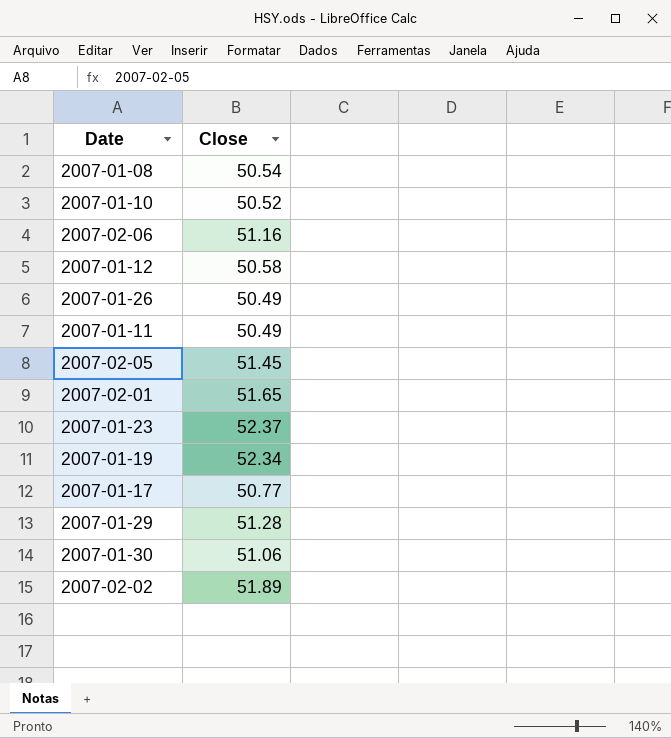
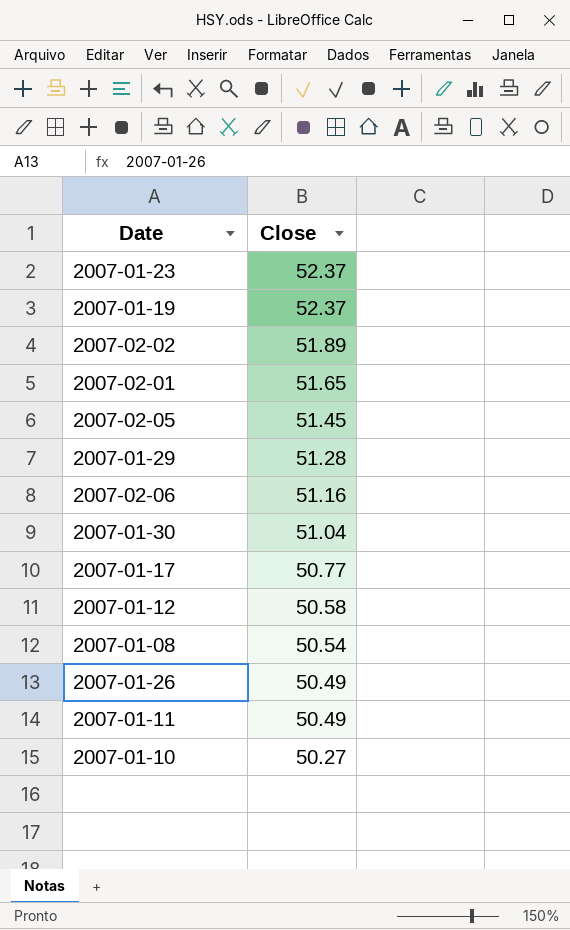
row order: none -> Close descending
2007-01-19 | Close: 52.34 -> 52.37
2007-01-30 | Close: 51.06 -> 51.04
2007-01-10 | Close: 50.52 -> 50.27

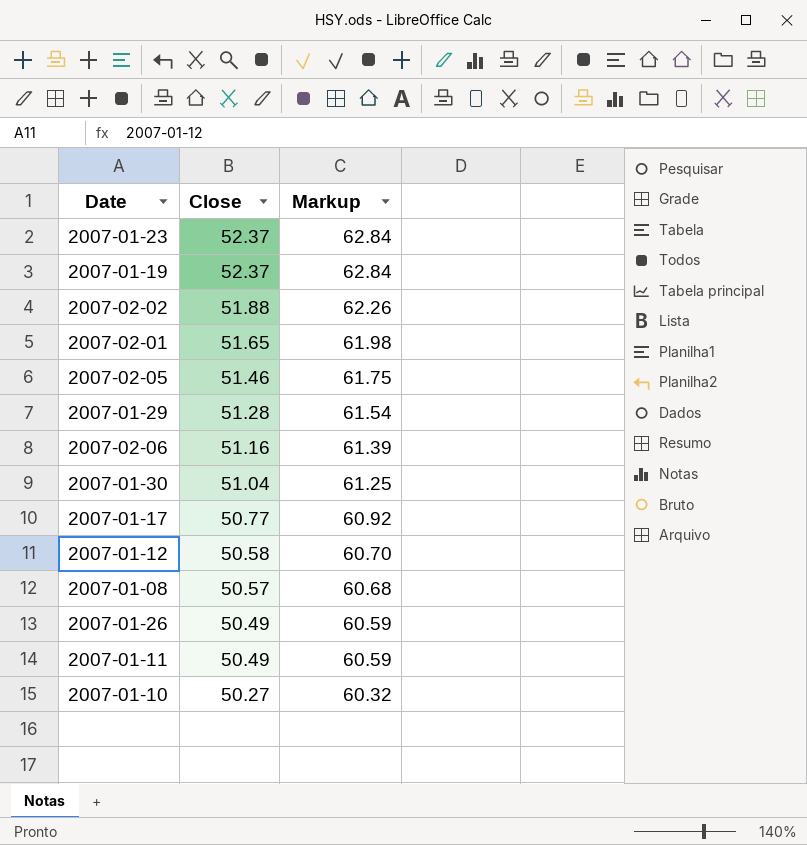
column Markup | formula: none -> [Close] * 1.2
2007-02-02 | Close: 51.89 -> 51.88
2007-02-05 | Close: 51.45 -> 51.46
2007-01-08 | Close: 50.54 -> 50.57

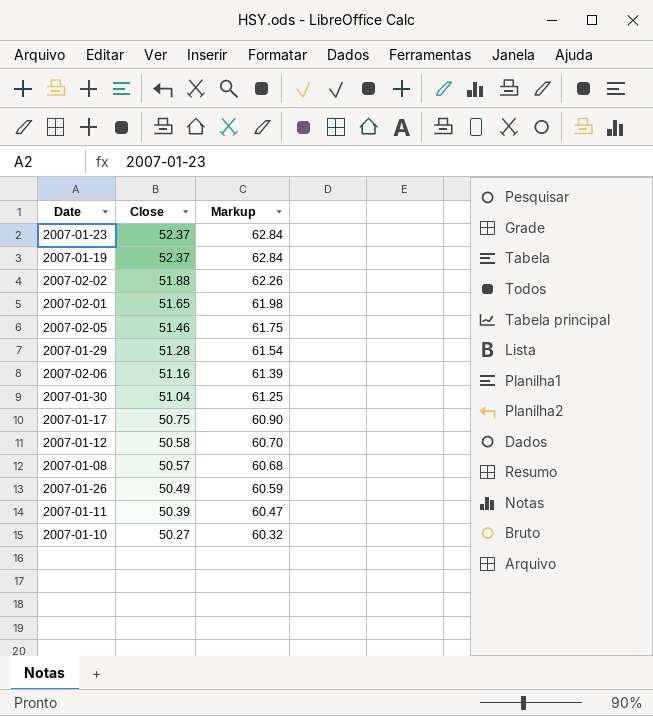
2007-01-17 | Close: 50.77 -> 50.75
2007-01-17 | Markup: 60.92 -> 60.90
2007-01-11 | Close: 50.49 -> 50.39
2007-01-11 | Markup: 60.59 -> 60.47

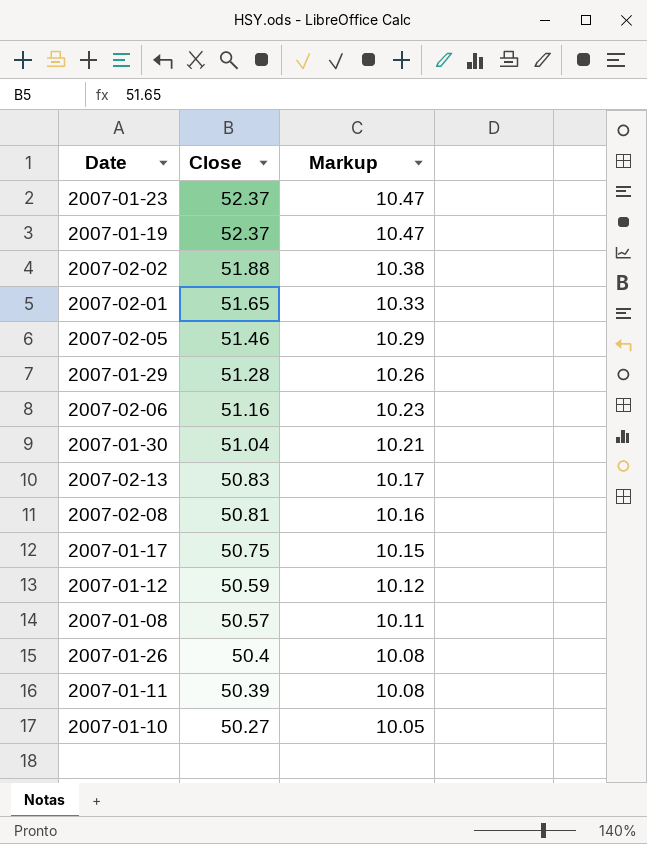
column Markup | formula: [Close] * 1.2 -> [Close] * 0.2
row 2007-02-13: none -> 50.83 | 10.17
row 2007-02-08: none -> 50.81 | 10.16
2007-01-12 | Close: 50.58 -> 50.59
2007-01-26 | Close: 50.49 -> 50.4

